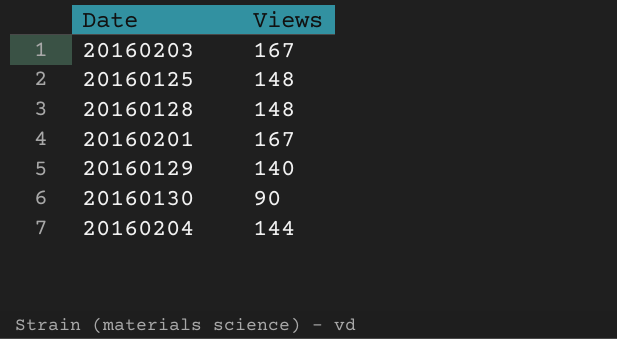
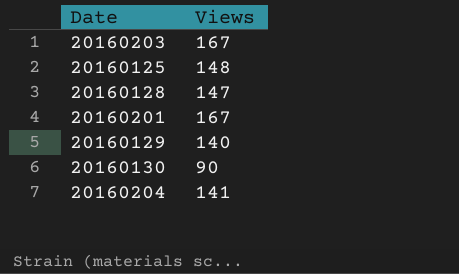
20160128 | Views: 148 -> 147
20160204 | Views: 144 -> 141

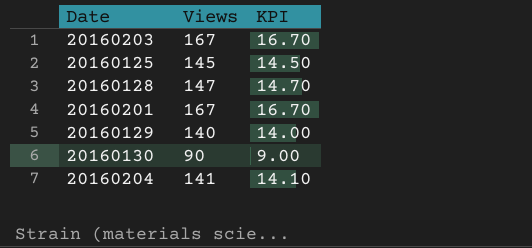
column KPI | formula: none -> [Views] * 0.1
20160125 | Views: 148 -> 145

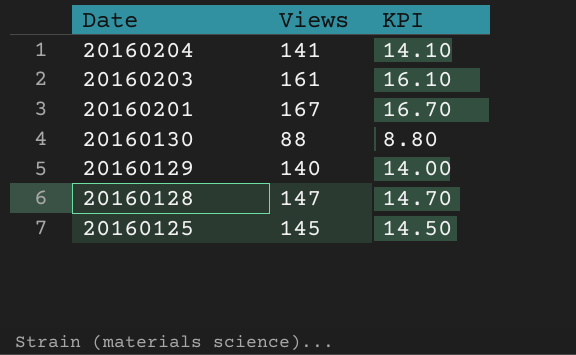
row order: none -> Date descending
20160203 | Views: 167 -> 161
20160203 | KPI: 16.70 -> 16.10
20160130 | Views: 90 -> 88
20160130 | KPI: 9.00 -> 8.80

